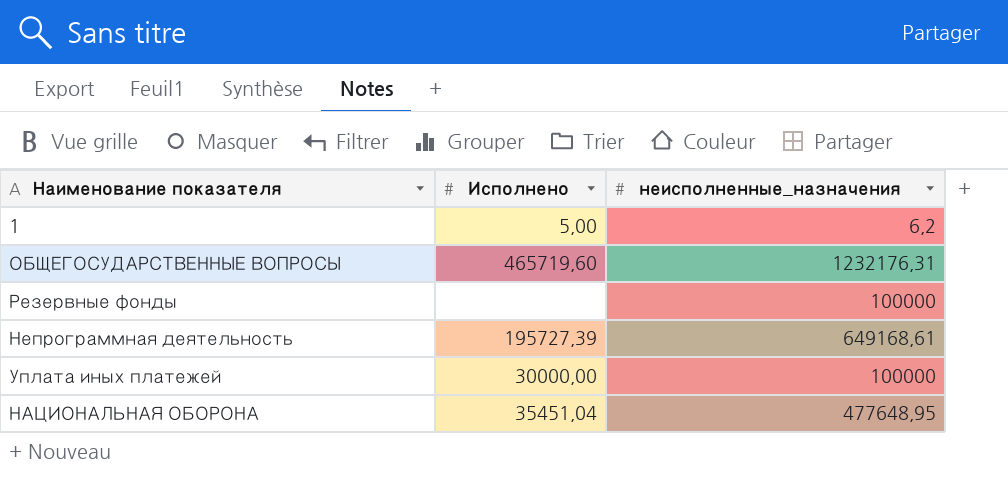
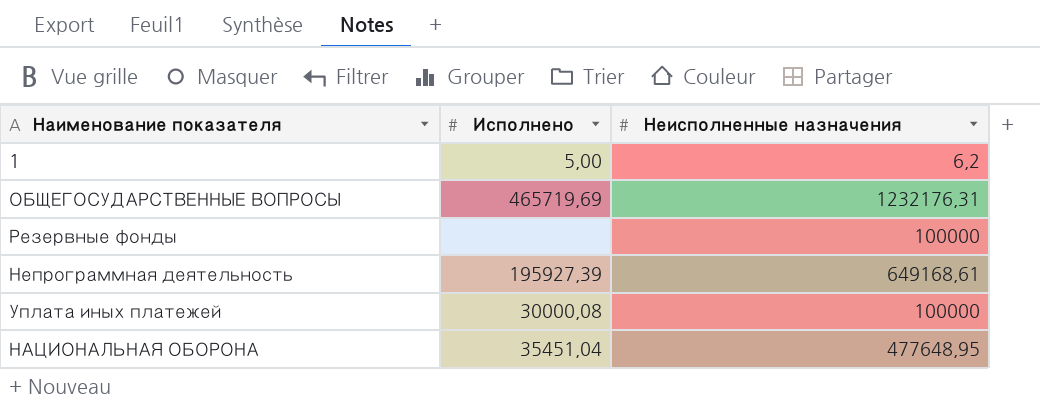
column name: неисполненные_назначения -> Неисполненные назначения
ОБЩЕГОСУДАРСТВЕННЫЕ ВОПРОСЫ | Исполнено: 465719,60 -> 465719,69
Непрограммная деятельность | Исполнено: 195727,39 -> 195927,39
Уплата иных платежей | Исполнено: 30000,00 -> 30000,08

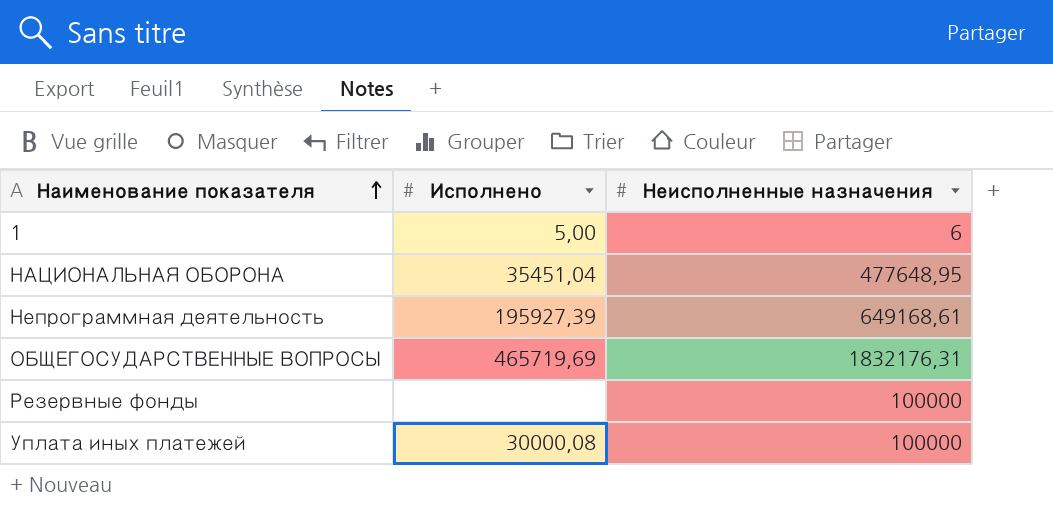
row order: none -> Наименование показателя ascending
1 | Неисполненные назначения: 6,2 -> 6
ОБЩЕГОСУДАРСТВЕННЫЕ ВОПРОСЫ | Неисполненные назначения: 1232176,31 -> 1832176,31

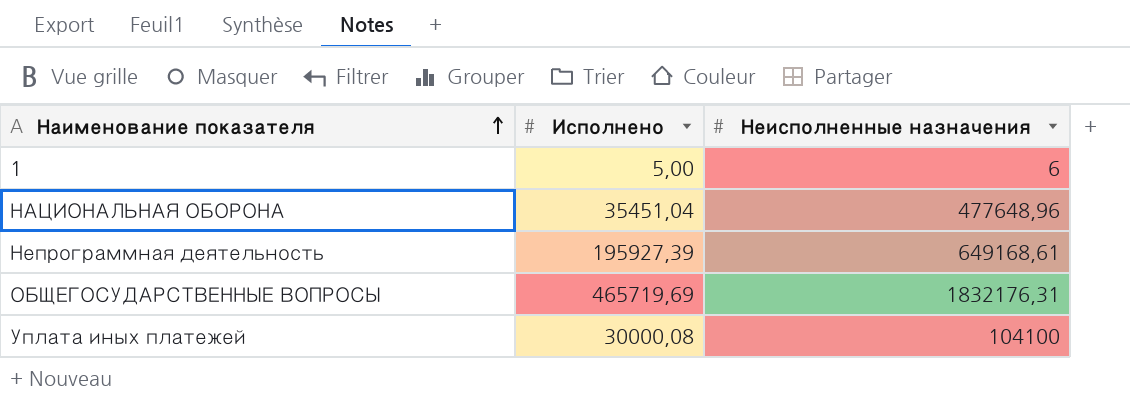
row Резервные фонды: none | 100000 -> none
НАЦИОНАЛЬНАЯ ОБОРОНА | Неисполненные назначения: 477648,95 -> 477648,96
Уплата иных платежей | Неисполненные назначения: 100000 -> 104100

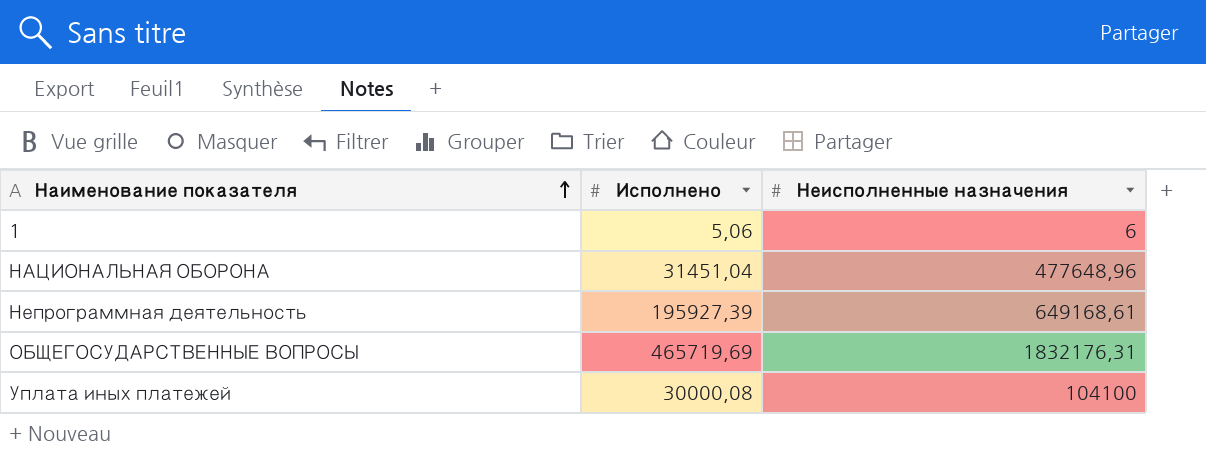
1 | Исполнено: 5,00 -> 5,06
НАЦИОНАЛЬНАЯ ОБОРОНА | Исполнено: 35451,04 -> 31451,04

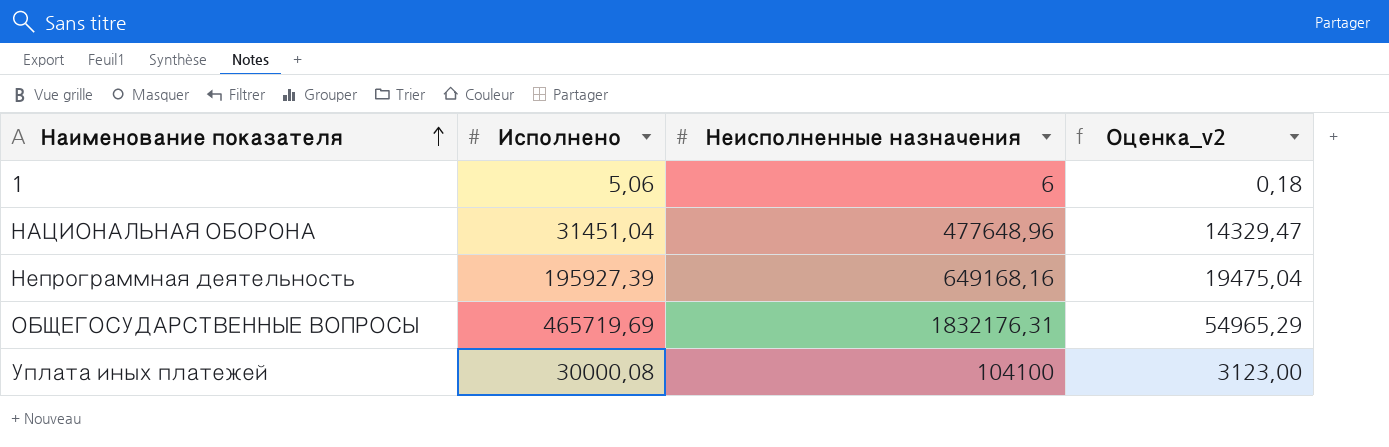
column Оценка_v2 | formula: none -> [Неисполненные назначения] * 0,03
Непрограммная деятельность | Неисполненные назначения: 649168,61 -> 649168,16

